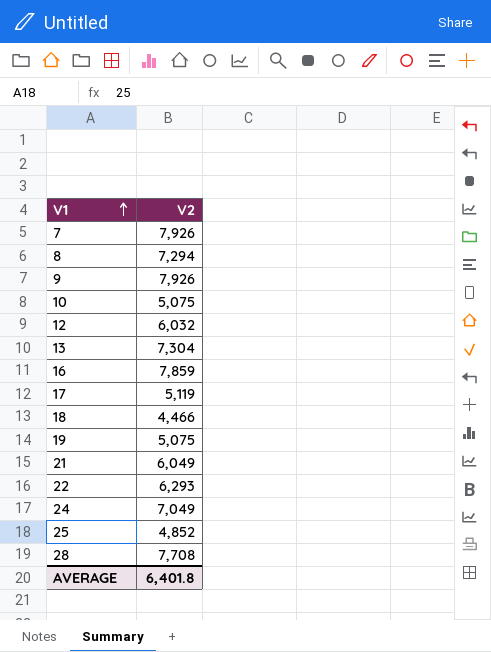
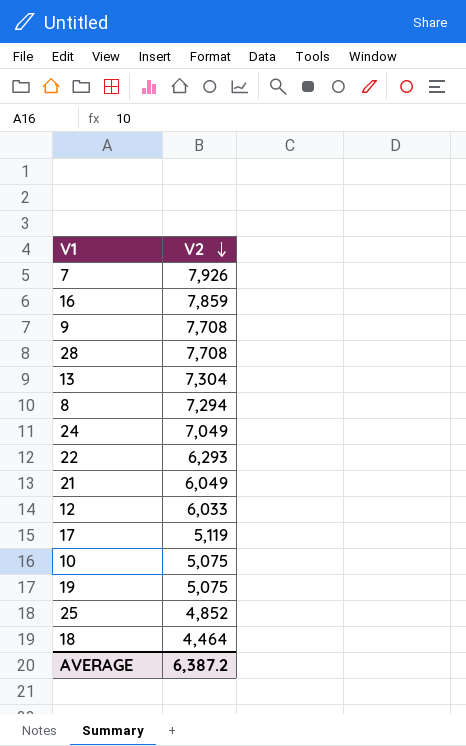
row order: V1 ascending -> V2 descending
9 | V2: 7,926 -> 7,708
12 | V2: 6,032 -> 6,033
18 | V2: 4,466 -> 4,464
AVERAGE | V2: 6,401.8 -> 6,387.2

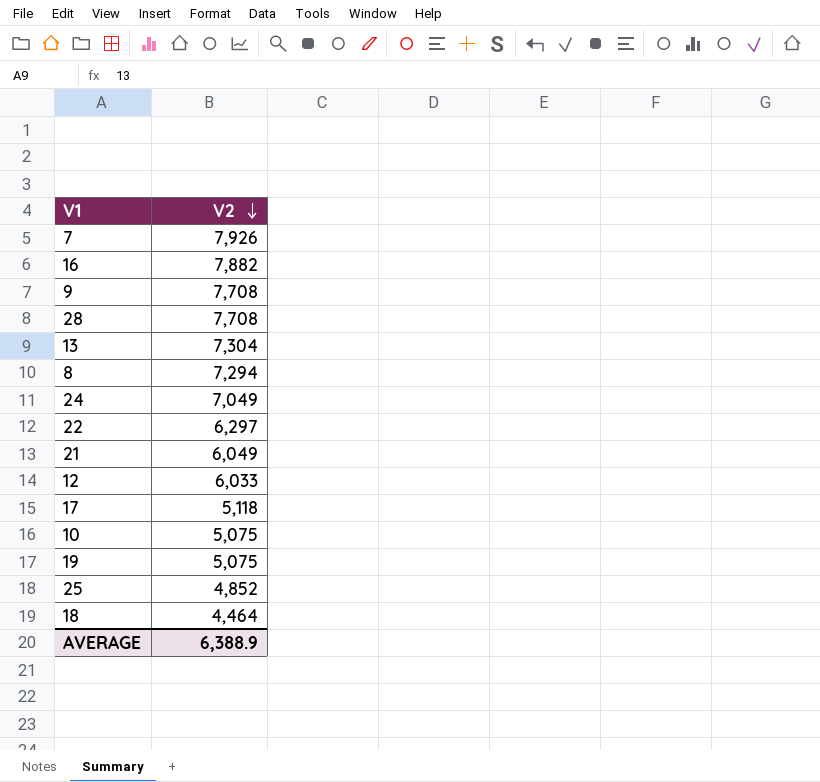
16 | V2: 7,859 -> 7,882
22 | V2: 6,293 -> 6,297
17 | V2: 5,119 -> 5,118
AVERAGE | V2: 6,387.2 -> 6,388.9

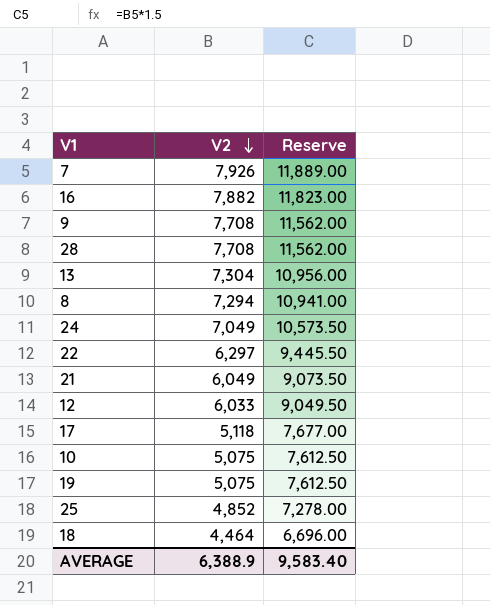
column Reserve | formula: none -> [V2] * 1.5

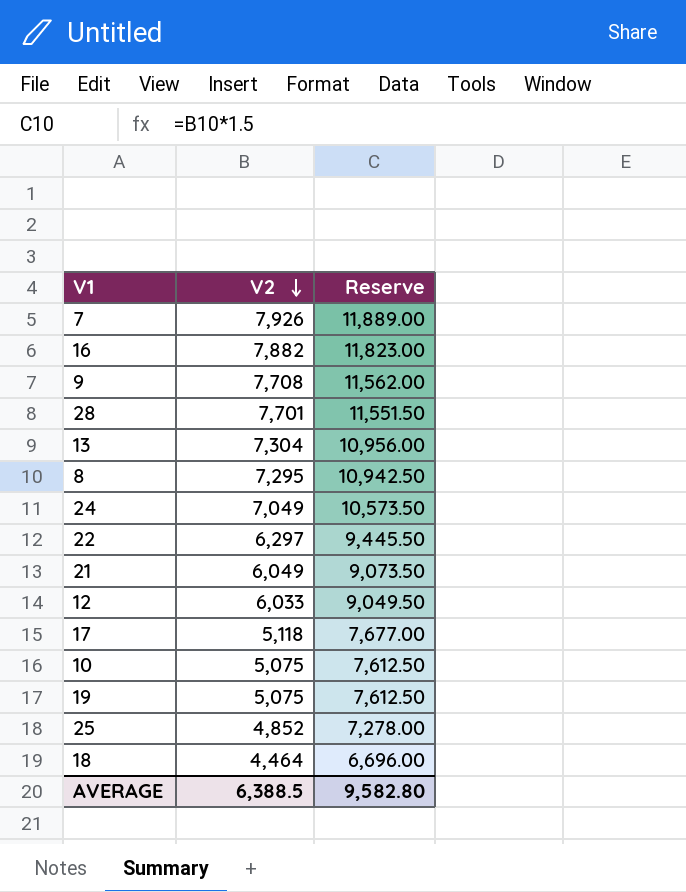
28 | V2: 7,708 -> 7,701
28 | Reserve: 11,562.00 -> 11,551.50
8 | V2: 7,294 -> 7,295
8 | Reserve: 10,941.00 -> 10,942.50
AVERAGE | V2: 6,388.9 -> 6,388.5
AVERAGE | Reserve: 9,583.40 -> 9,582.80

